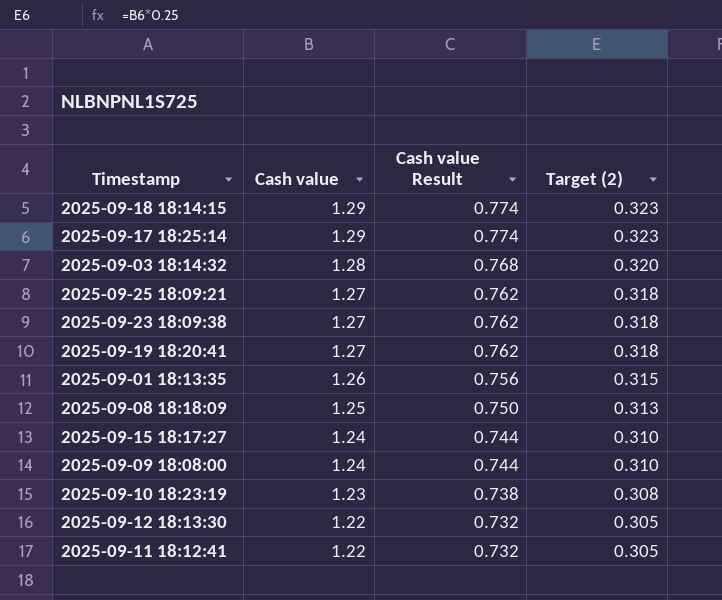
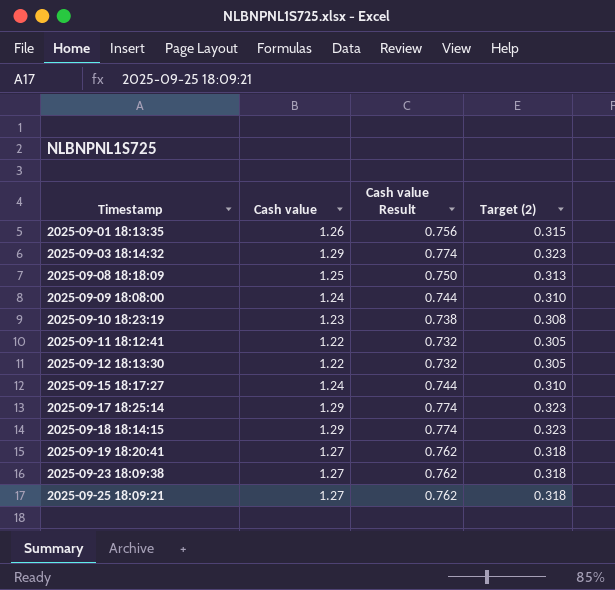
row order: Cash value descending -> Timestamp ascending
2025-09-03 18:14:32 | Cash value: 1.28 -> 1.29
2025-09-03 18:14:32 | Cash value Result: 0.768 -> 0.774
2025-09-03 18:14:32 | Target (2): 0.320 -> 0.323

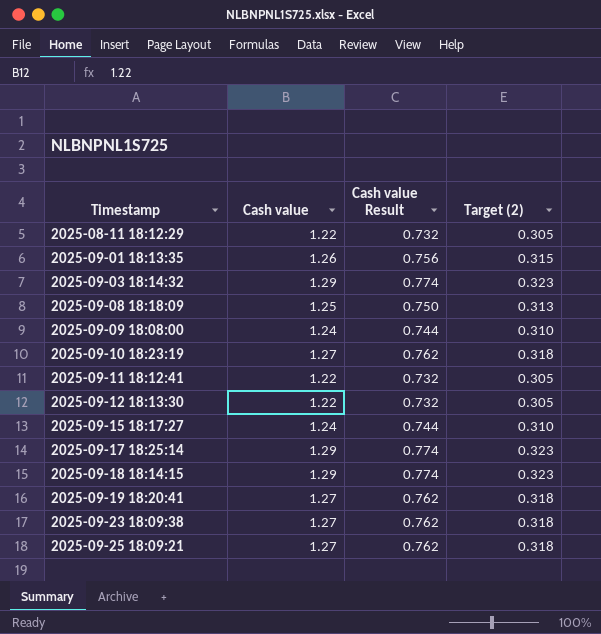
row 2025-08-11 18:12:29: none -> 1.22 | 0.732 | 0.305
2025-09-10 18:23:19 | Cash value: 1.23 -> 1.27
2025-09-10 18:23:19 | Cash value Result: 0.738 -> 0.762
2025-09-10 18:23:19 | Target (2): 0.308 -> 0.318

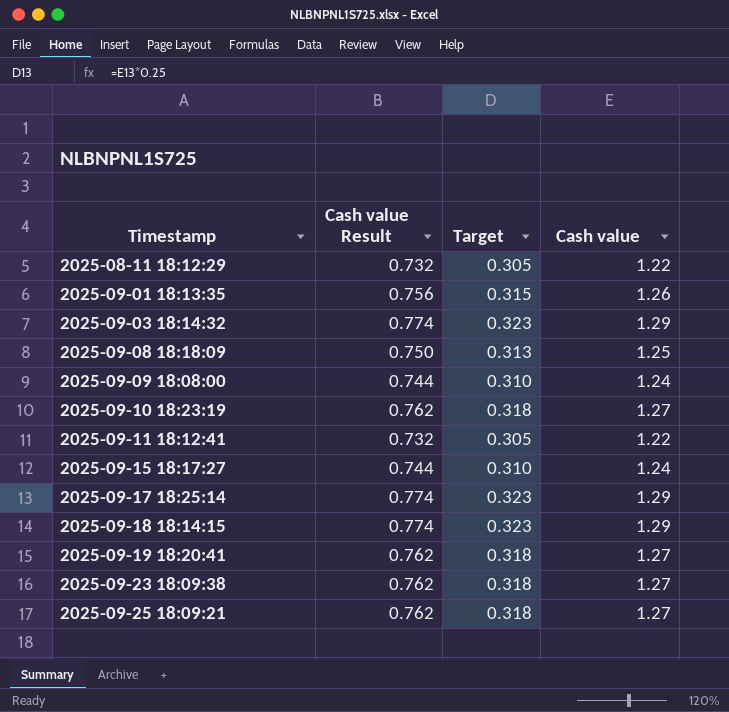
column name: Target (2) -> Target
column Cash value | position: 2 -> 4
row 2025-09-12 18:13:30: 1.22 | 0.732 | 0.305 -> none

